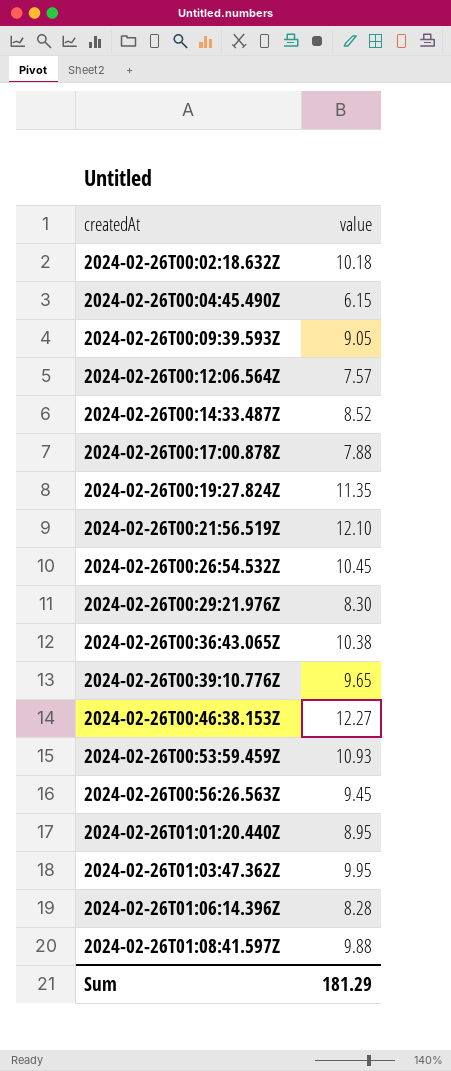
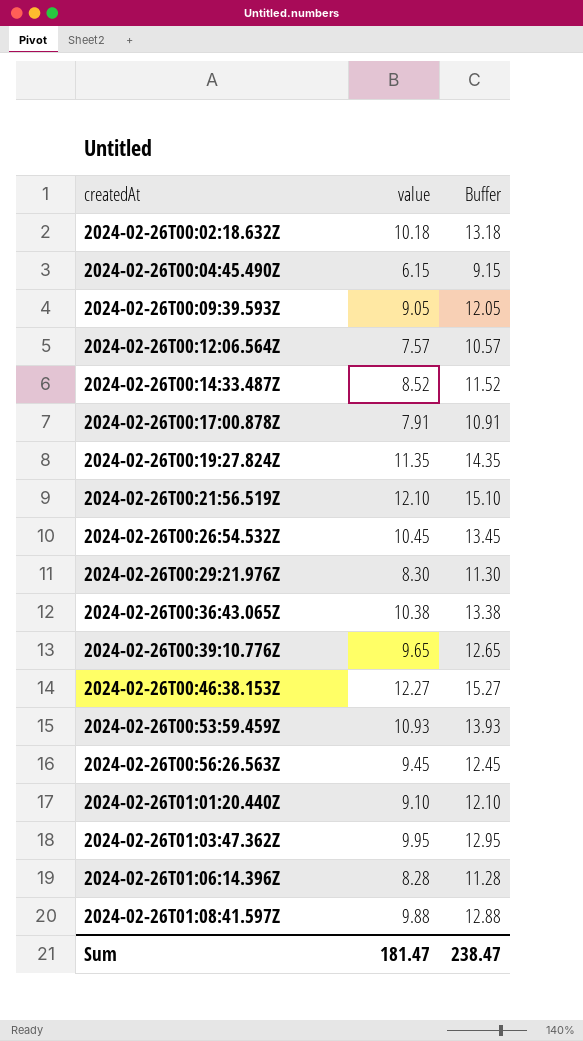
column Buffer | formula: none -> [value] + 3
2024-02-26T00:17:00.878Z | value: 7.88 -> 7.91
2024-02-26T01:01:20.440Z | value: 8.95 -> 9.10
Sum | value: 181.29 -> 181.47

